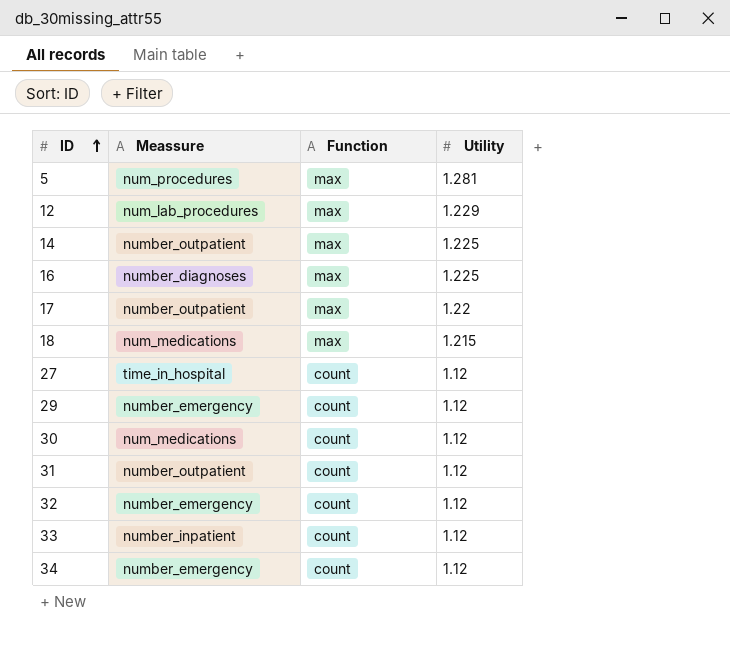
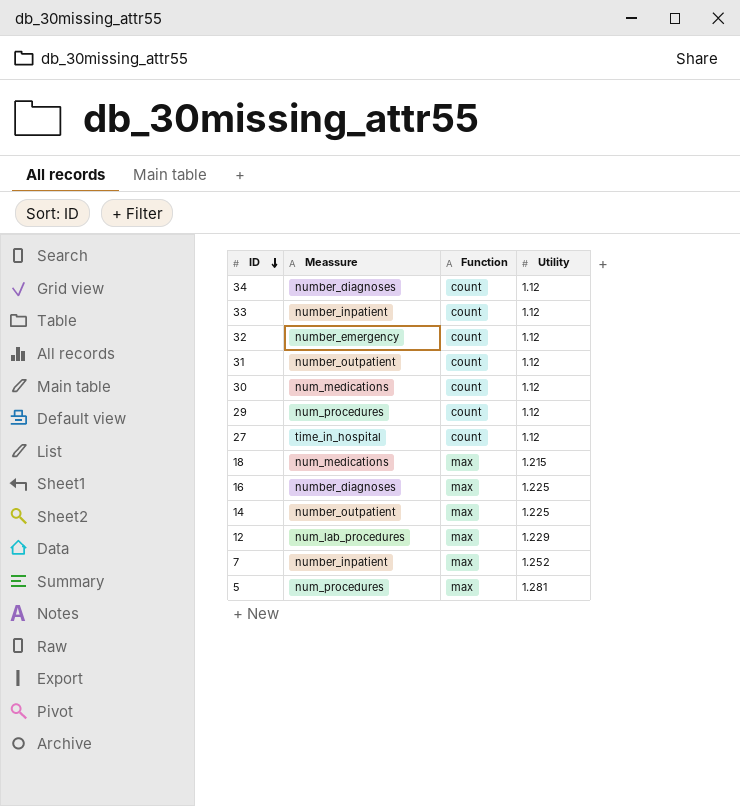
row order: ID ascending -> ID descending
row 17: number_outpatient | max | 1.22 -> none
34 | Meassure: number_emergency -> number_diagnoses
29 | Meassure: number_emergency -> num_procedures
row 7: none -> number_inpatient | max | 1.252

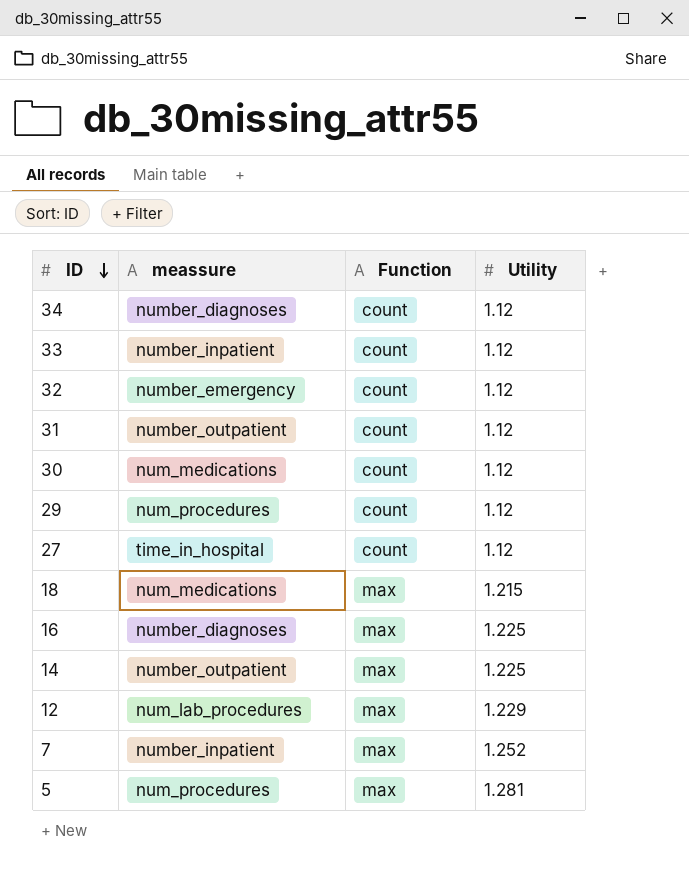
column name: Meassure -> meassure

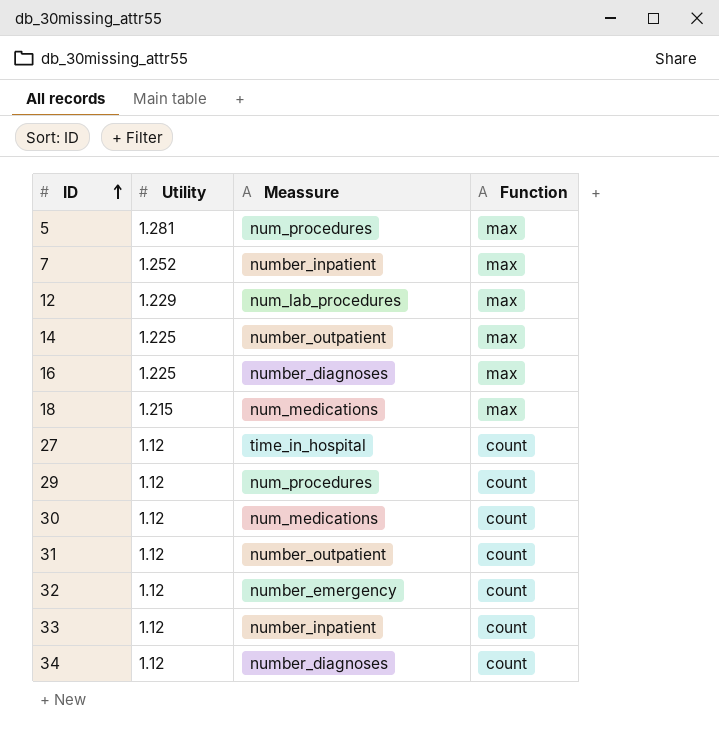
row order: ID descending -> ID ascending
column Utility | position: 4 -> 2
column name: meassure -> Meassure

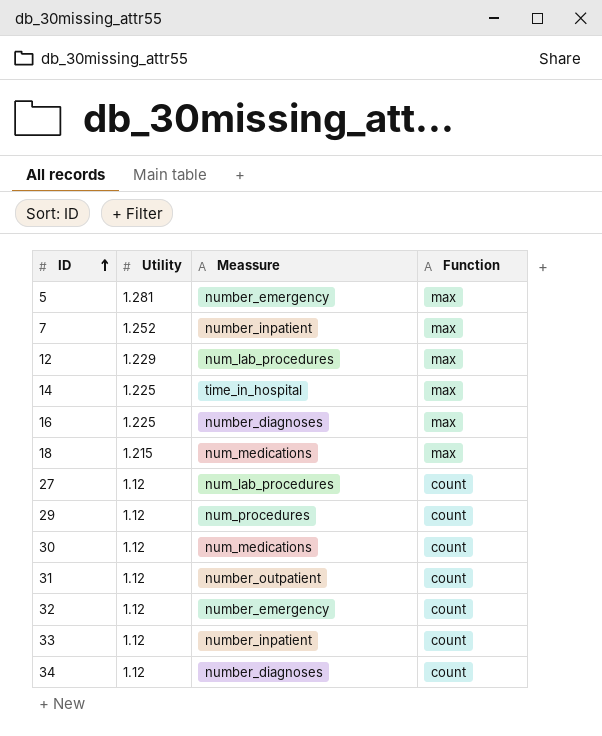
5 | Meassure: num_procedures -> number_emergency
14 | Meassure: number_outpatient -> time_in_hospital
27 | Meassure: time_in_hospital -> num_lab_procedures

